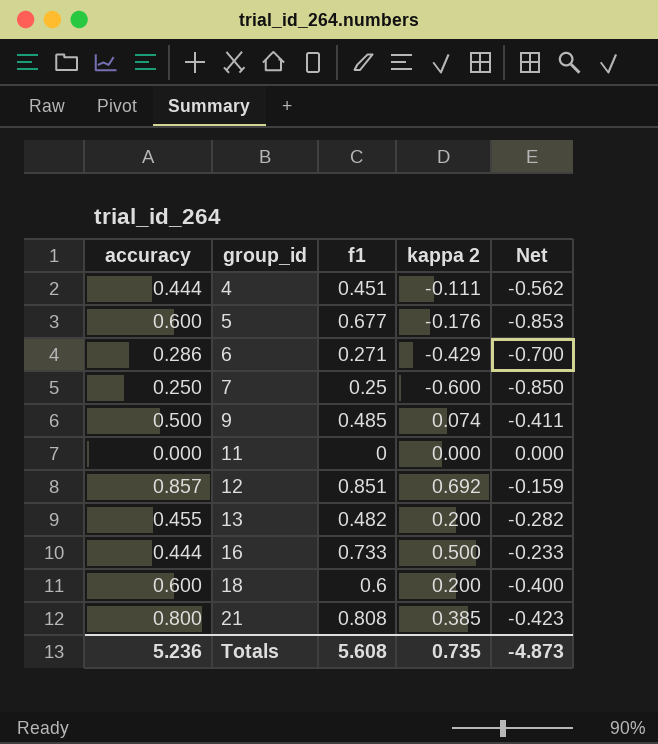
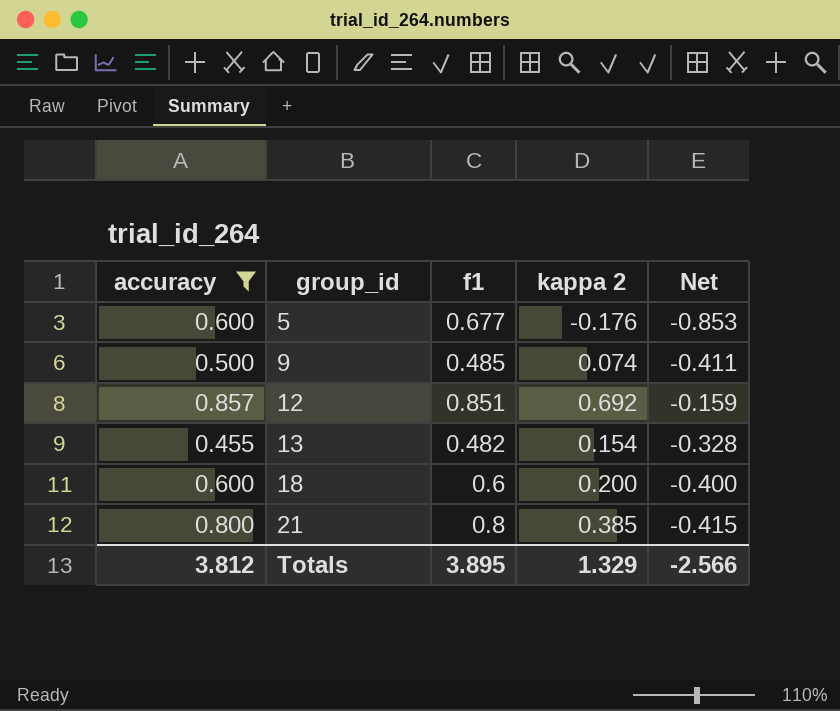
filter: none -> accuracy >= 0.455
13 | kappa 2: 0.200 -> 0.154
13 | Net: -0.282 -> -0.328
21 | f1: 0.808 -> 0.8
21 | Net: -0.423 -> -0.415
Totals | accuracy: 5.236 -> 3.812
Totals | f1: 5.608 -> 3.895
Totals | kappa 2: 0.735 -> 1.329
Totals | Net: -4.873 -> -2.566

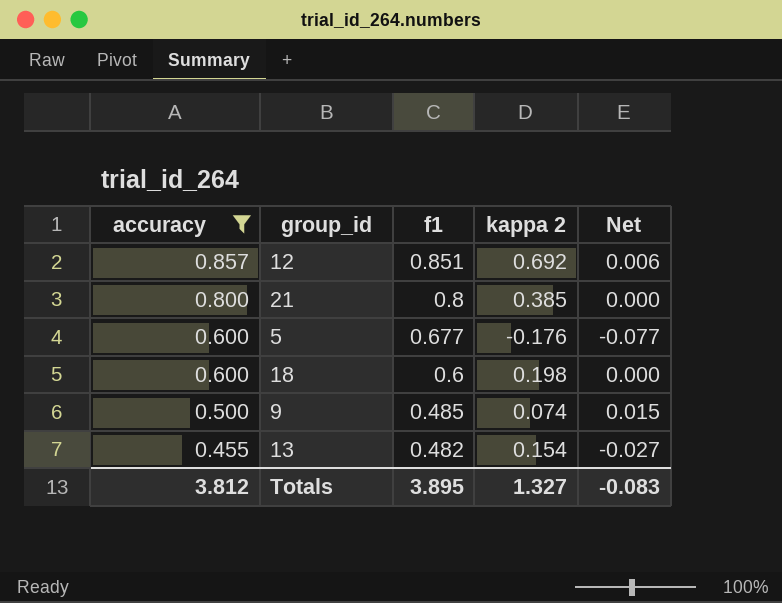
row order: group_id ascending -> accuracy descending
column Net | formula: [kappa 2] - [f1] -> [accuracy] - [f1]
18 | kappa 2: 0.200 -> 0.198
Totals | kappa 2: 1.329 -> 1.327
Totals | Net: -2.566 -> -0.083

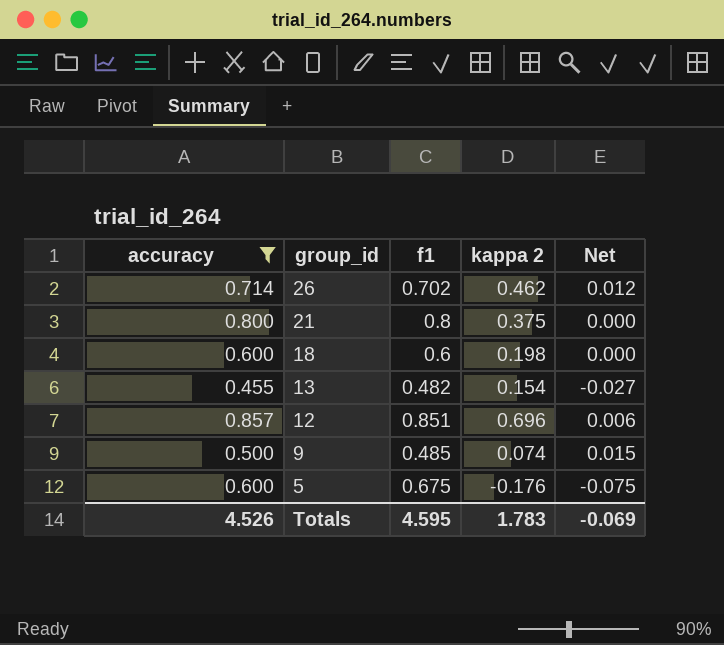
row order: accuracy descending -> group_id descending
row 26: none -> 0.714 | 0.702 | 0.462 | 0.012
21 | kappa 2: 0.385 -> 0.375
12 | kappa 2: 0.692 -> 0.696
5 | f1: 0.677 -> 0.675
5 | Net: -0.077 -> -0.075
Totals | accuracy: 3.812 -> 4.526
Totals | f1: 3.895 -> 4.595
Totals | kappa 2: 1.327 -> 1.783
Totals | Net: -0.083 -> -0.069

